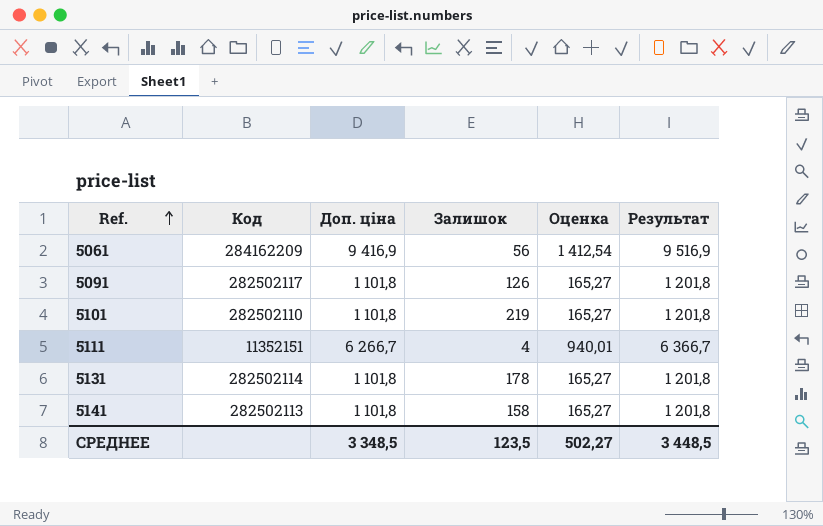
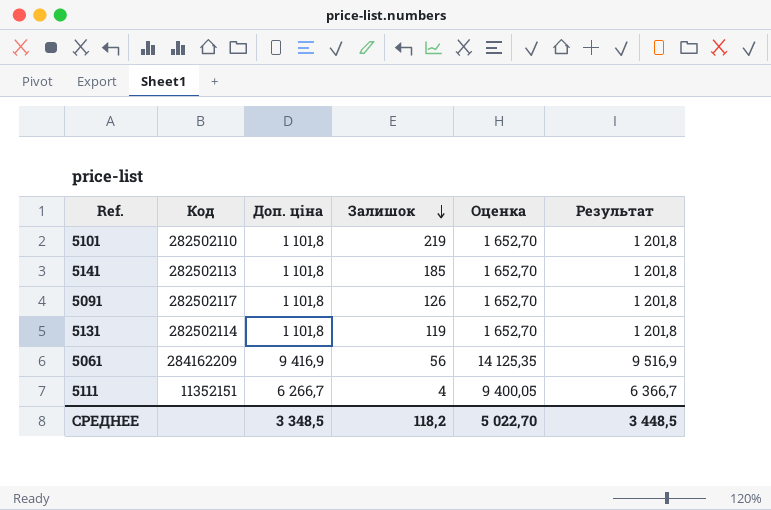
row order: Ref. ascending -> Залишок descending
column Оценка | formula: [Доп. ціна] * 0,15 -> [Доп. ціна] * 1,5
5141 | Залишок: 158 -> 185
5131 | Залишок: 178 -> 119
СРЕДНЕЕ | Залишок: 123,5 -> 118,2
СРЕДНЕЕ | Оценка: 502,27 -> 5 022,70

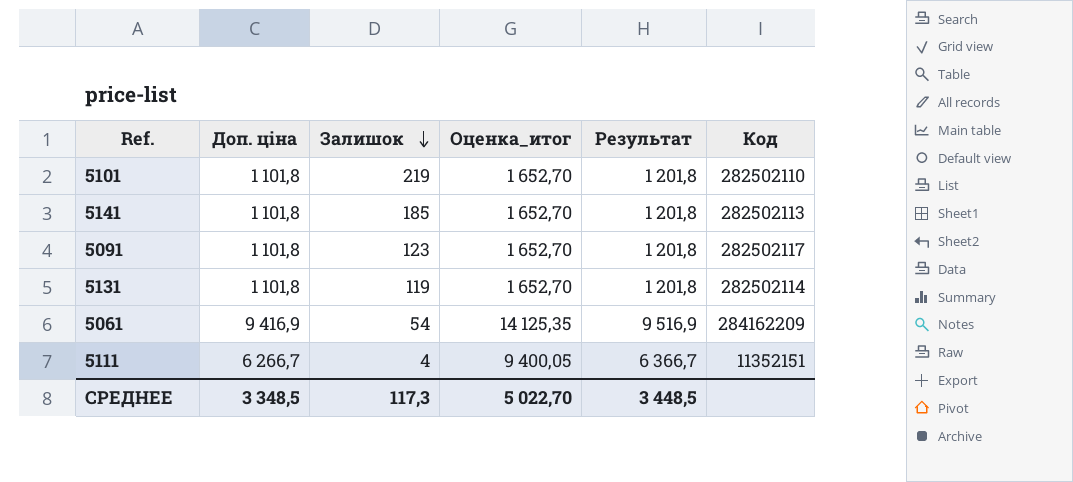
column name: Оценка -> Оценка_итог
column Код | position: 2 -> 6
5091 | Залишок: 126 -> 123
5061 | Залишок: 56 -> 54
СРЕДНЕЕ | Залишок: 118,2 -> 117,3

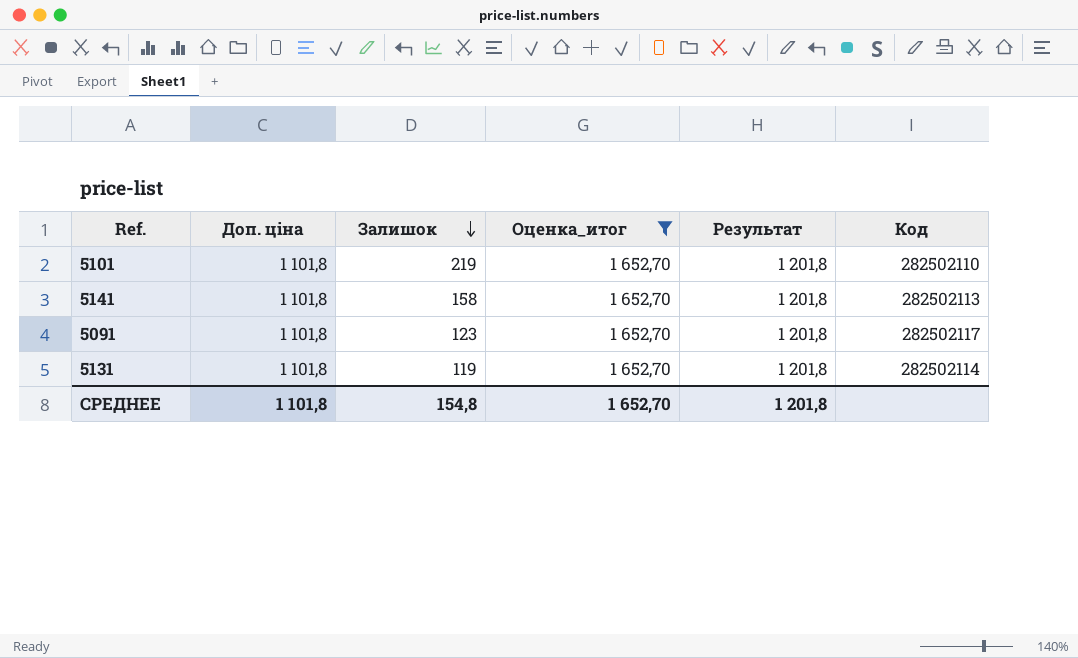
filter: none -> Оценка_итог = 1 652,70
5141 | Залишок: 185 -> 158
СРЕДНЕЕ | Доп. ціна: 3 348,5 -> 1 101,8
СРЕДНЕЕ | Залишок: 117,3 -> 154,8
СРЕДНЕЕ | Оценка_итог: 5 022,70 -> 1 652,70
СРЕДНЕЕ | Результат: 3 448,5 -> 1 201,8

